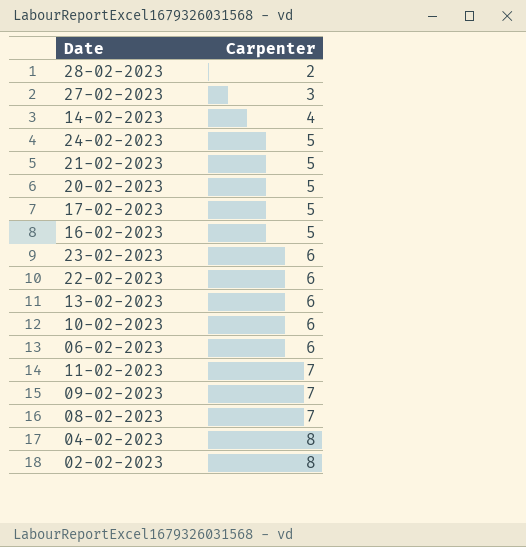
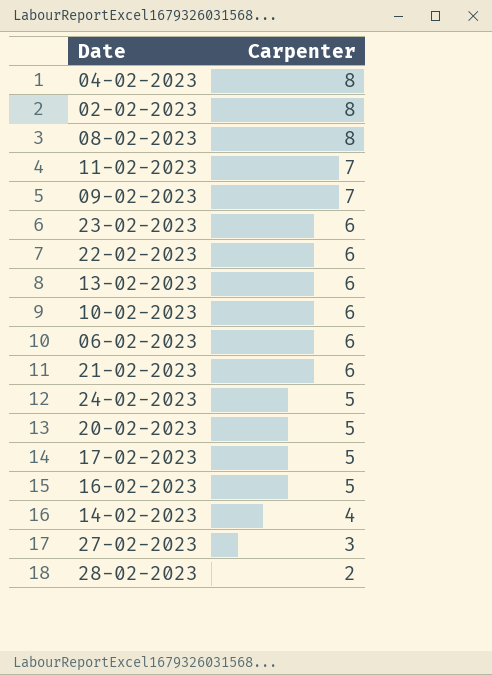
row order: Carpenter ascending -> Carpenter descending
08-02-2023 | Carpenter: 7 -> 8
21-02-2023 | Carpenter: 5 -> 6

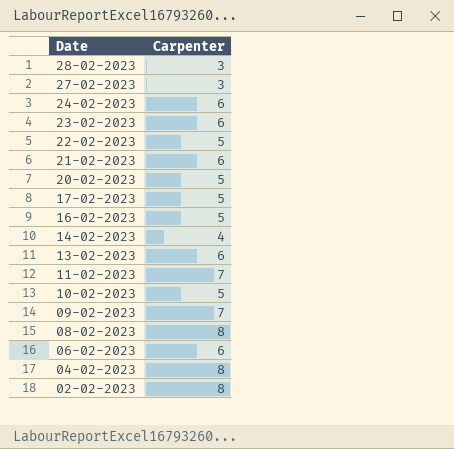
row order: Carpenter descending -> Date descending
28-02-2023 | Carpenter: 2 -> 3
24-02-2023 | Carpenter: 5 -> 6
22-02-2023 | Carpenter: 6 -> 5
10-02-2023 | Carpenter: 6 -> 5

